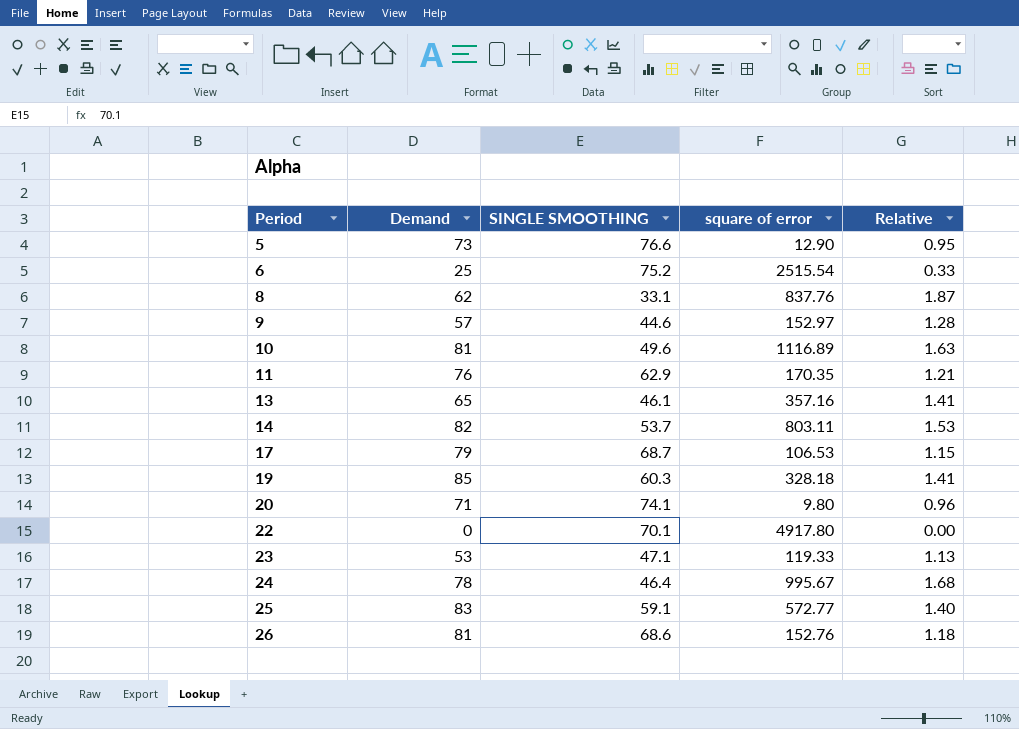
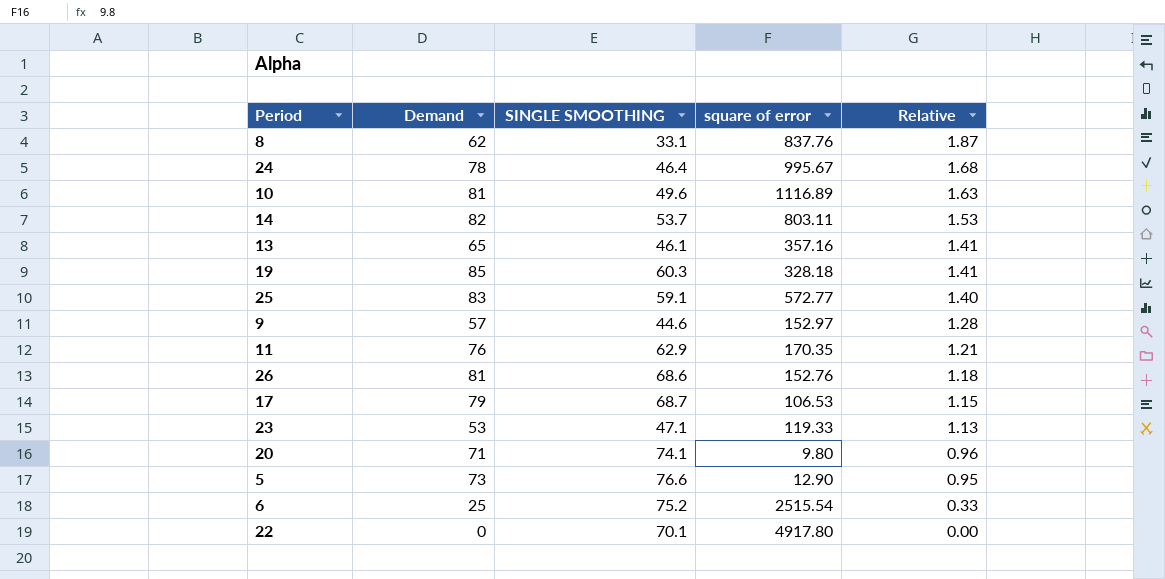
row order: Period ascending -> Relative descending

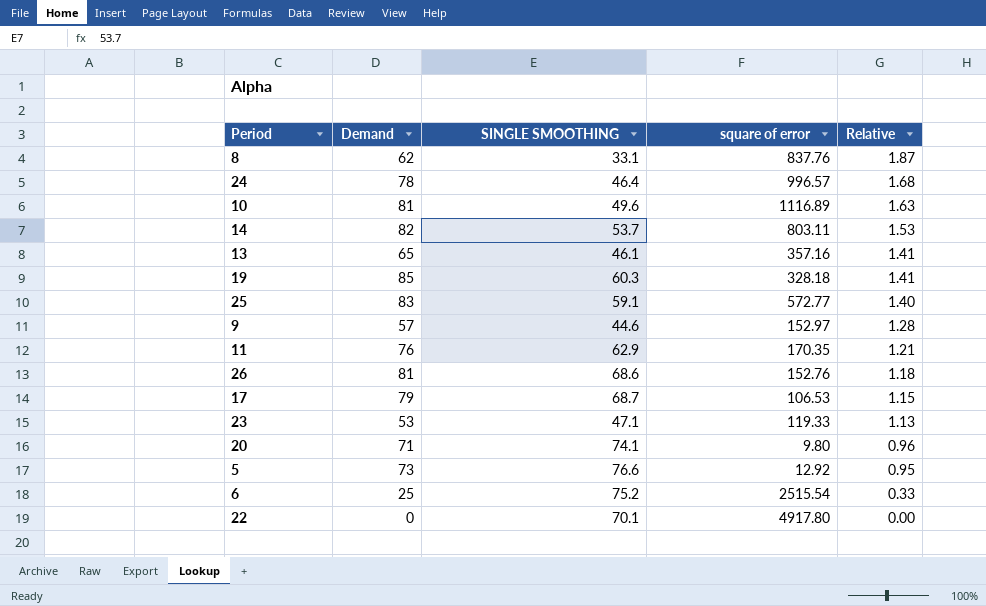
24 | square of error: 995.67 -> 996.57
5 | square of error: 12.90 -> 12.92

